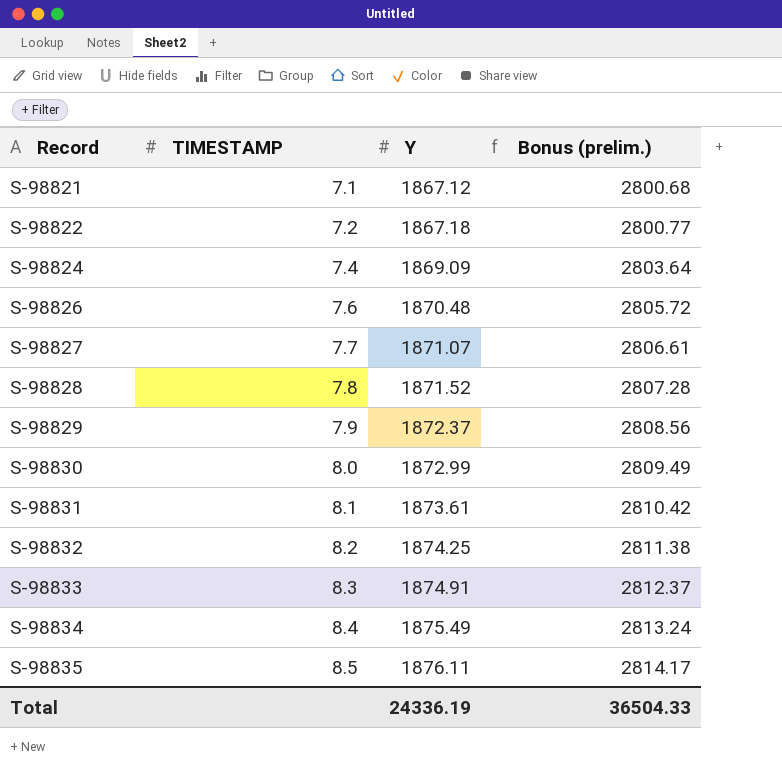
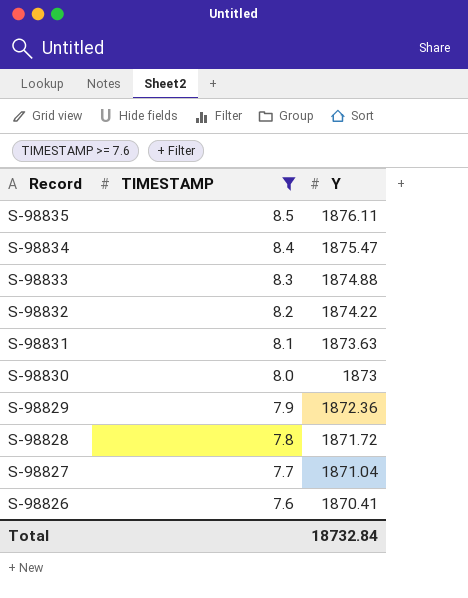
filter: none -> TIMESTAMP >= 7.6
row order: Record ascending -> Record descending
column Bonus (prelim.) | formula: [Y] * 1.5 -> none
S-98834 | Y: 1875.49 -> 1875.47
S-98833 | Y: 1874.91 -> 1874.88
S-98832 | Y: 1874.25 -> 1874.22
S-98831 | Y: 1873.61 -> 1873.63
S-98830 | Y: 1872.99 -> 1873
S-98829 | Y: 1872.37 -> 1872.36
S-98828 | Y: 1871.52 -> 1871.72
S-98827 | Y: 1871.07 -> 1871.04
S-98826 | Y: 1870.48 -> 1870.41
Total | Y: 24336.19 -> 18732.84

